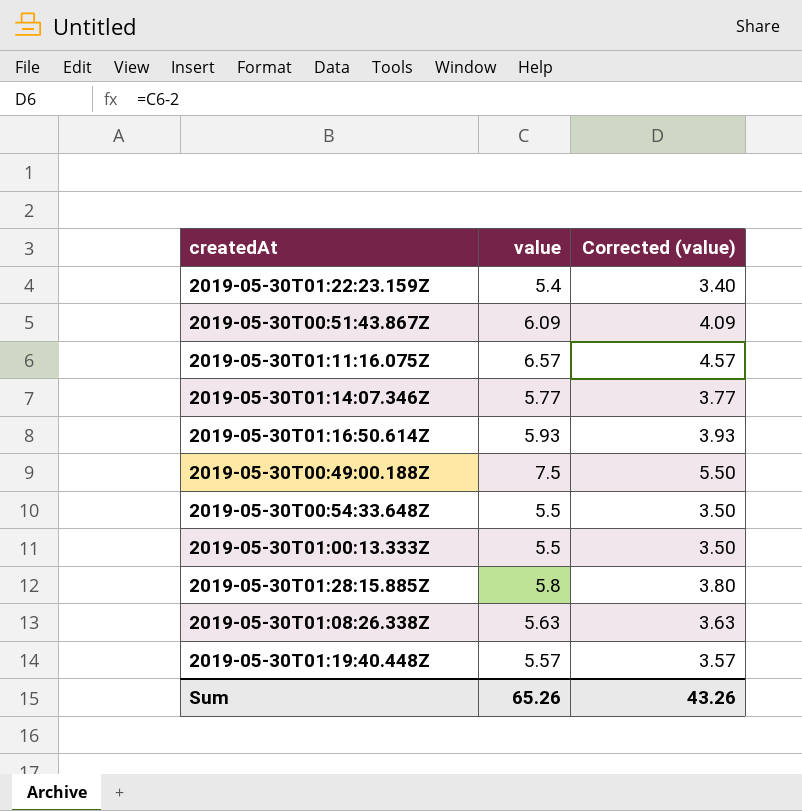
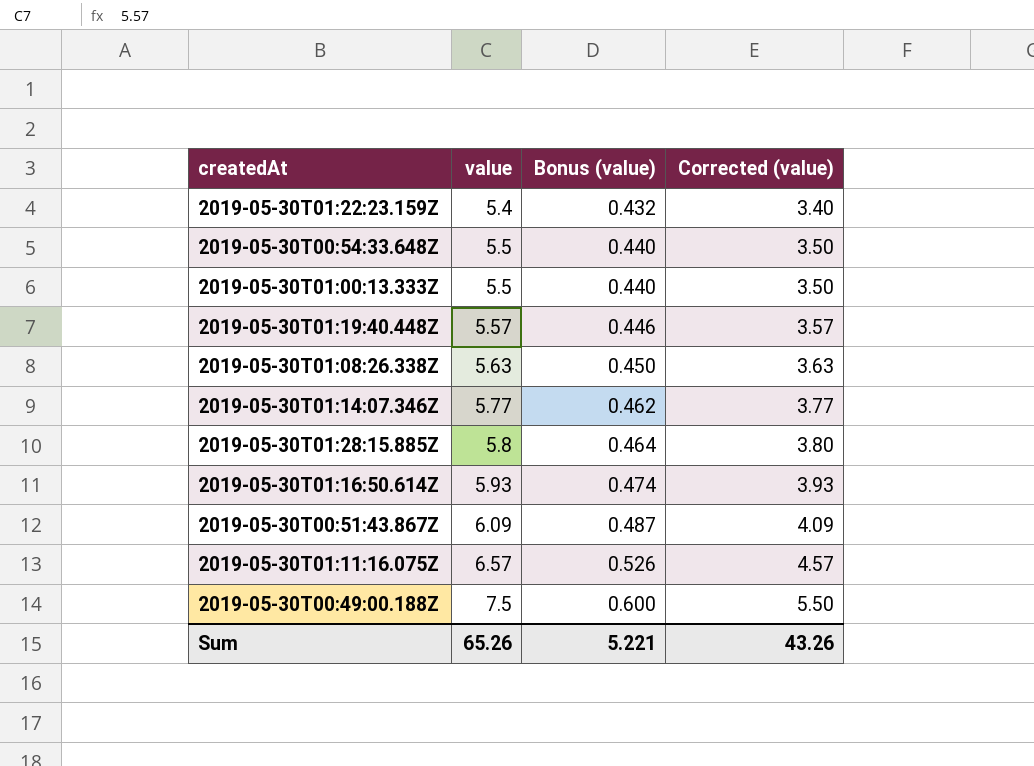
row order: none -> value ascending
column Bonus (value) | formula: none -> [value] * 0.08

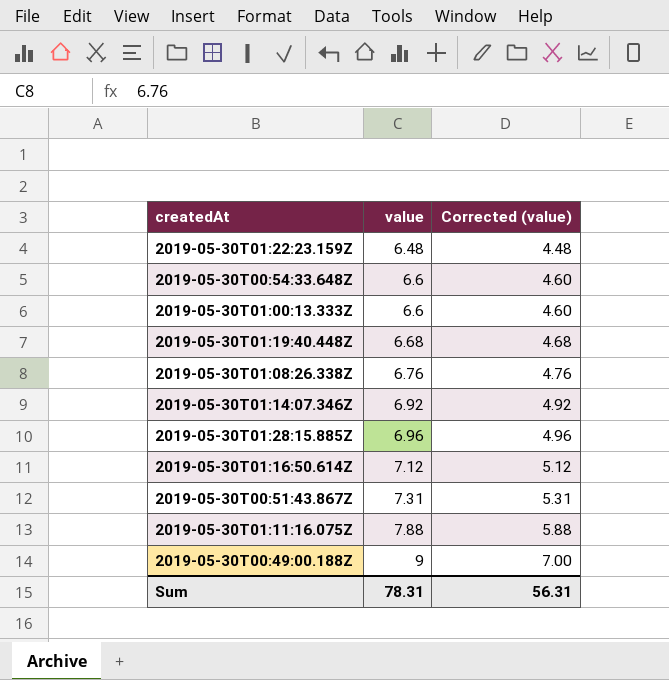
column Bonus (value) | formula: [value] * 0.08 -> none
2019-05-30T01:22:23.159Z | value: 5.4 -> 6.48
2019-05-30T01:22:23.159Z | Corrected (value): 3.40 -> 4.48
2019-05-30T00:54:33.648Z | value: 5.5 -> 6.6
2019-05-30T00:54:33.648Z | Corrected (value): 3.50 -> 4.60
2019-05-30T01:00:13.333Z | value: 5.5 -> 6.6
2019-05-30T01:00:13.333Z | Corrected (value): 3.50 -> 4.60
2019-05-30T01:19:40.448Z | value: 5.57 -> 6.68
2019-05-30T01:19:40.448Z | Corrected (value): 3.57 -> 4.68
2019-05-30T01:08:26.338Z | value: 5.63 -> 6.76
2019-05-30T01:08:26.338Z | Corrected (value): 3.63 -> 4.76
2019-05-30T01:14:07.346Z | value: 5.77 -> 6.92
2019-05-30T01:14:07.346Z | Corrected (value): 3.77 -> 4.92
2019-05-30T01:28:15.885Z | value: 5.8 -> 6.96
2019-05-30T01:28:15.885Z | Corrected (value): 3.80 -> 4.96
2019-05-30T01:16:50.614Z | value: 5.93 -> 7.12
2019-05-30T01:16:50.614Z | Corrected (value): 3.93 -> 5.12
2019-05-30T00:51:43.867Z | value: 6.09 -> 7.31
2019-05-30T00:51:43.867Z | Corrected (value): 4.09 -> 5.31
2019-05-30T01:11:16.075Z | value: 6.57 -> 7.88
2019-05-30T01:11:16.075Z | Corrected (value): 4.57 -> 5.88
2019-05-30T00:49:00.188Z | value: 7.5 -> 9
2019-05-30T00:49:00.188Z | Corrected (value): 5.50 -> 7.00
Sum | value: 65.26 -> 78.31
Sum | Corrected (value): 43.26 -> 56.31

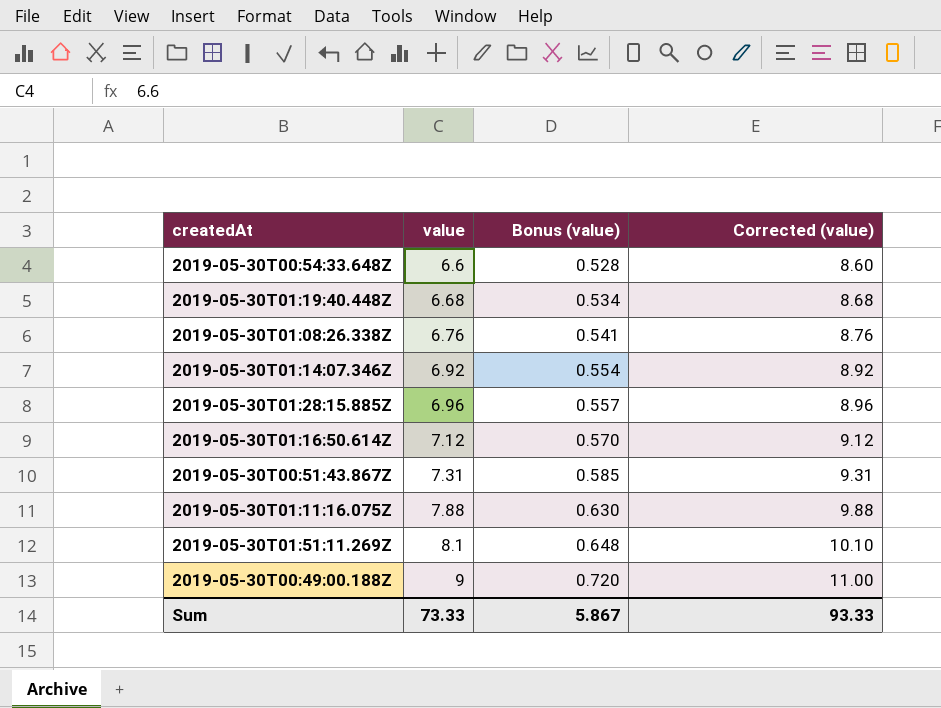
column Bonus (value) | formula: none -> [value] * 0.08
column Corrected (value) | formula: [value] - 2 -> [value] + 2
row 2019-05-30T01:22:23.159Z: 6.48 | 4.48 -> none
row 2019-05-30T01:00:13.333Z: 6.6 | 4.60 -> none
row 2019-05-30T01:51:11.269Z: none -> 8.1 | 0.648 | 10.10
Sum | value: 78.31 -> 73.33
Sum | Corrected (value): 56.31 -> 93.33

